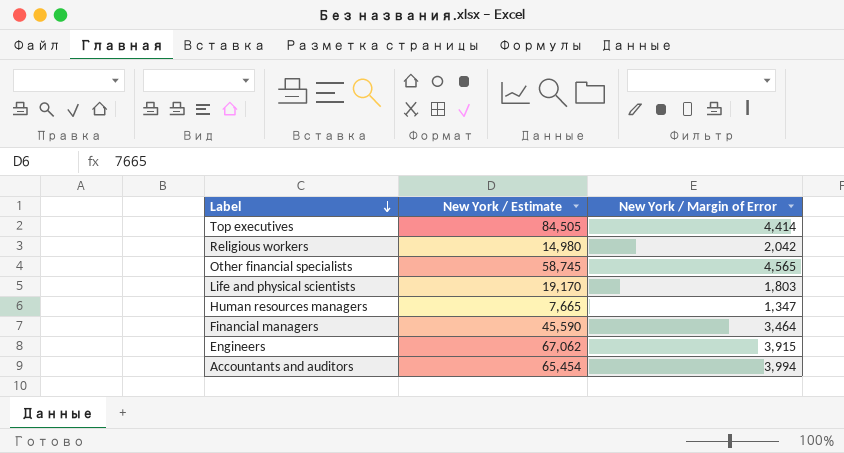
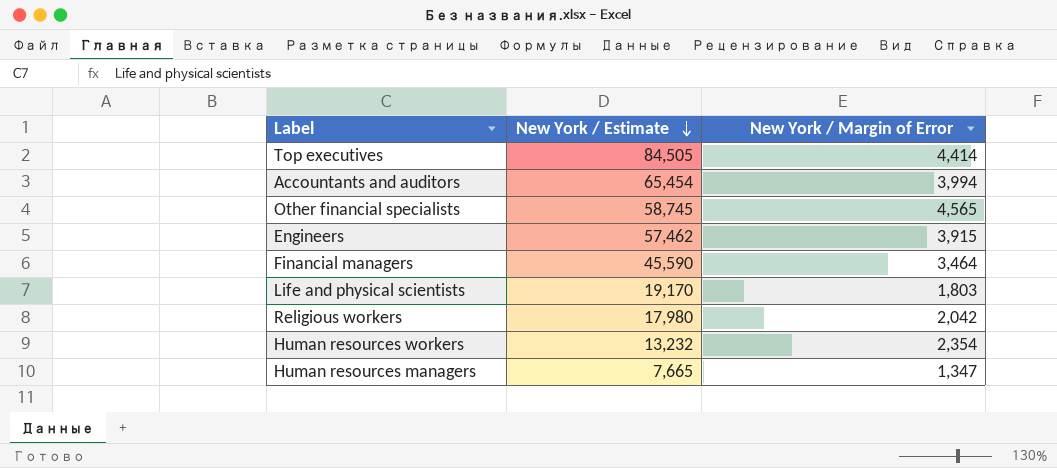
row order: Label descending -> New York / Estimate descending
Engineers | New York / Estimate: 67,062 -> 57,462
Religious workers | New York / Estimate: 14,980 -> 17,980
row Human resources workers: none -> 13,232 | 2,354

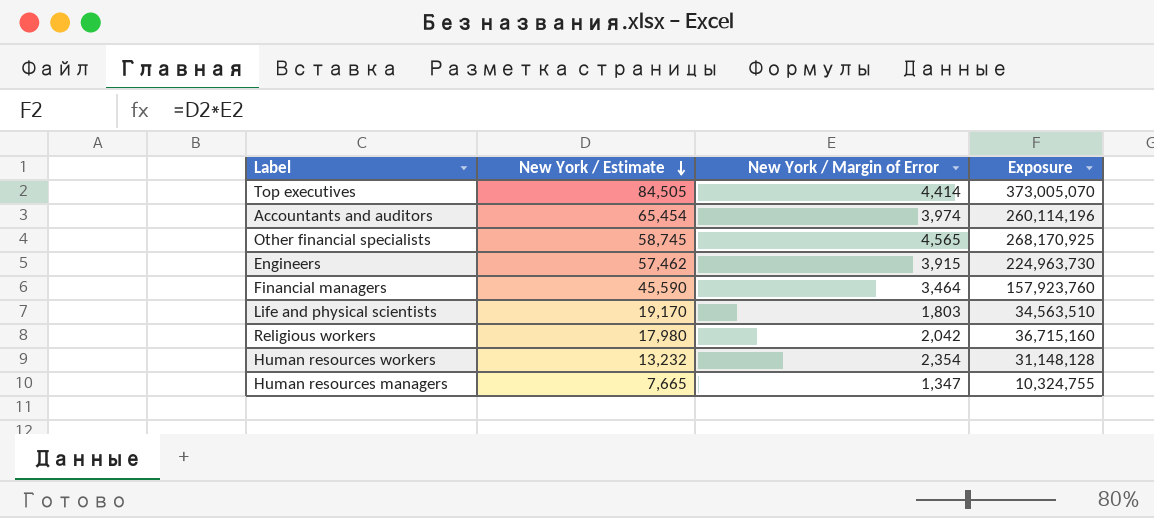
column Exposure | formula: none -> [New York / Estimate] * [New York / Margin of Error]
Accountants and auditors | New York / Margin of Error: 3,994 -> 3,974

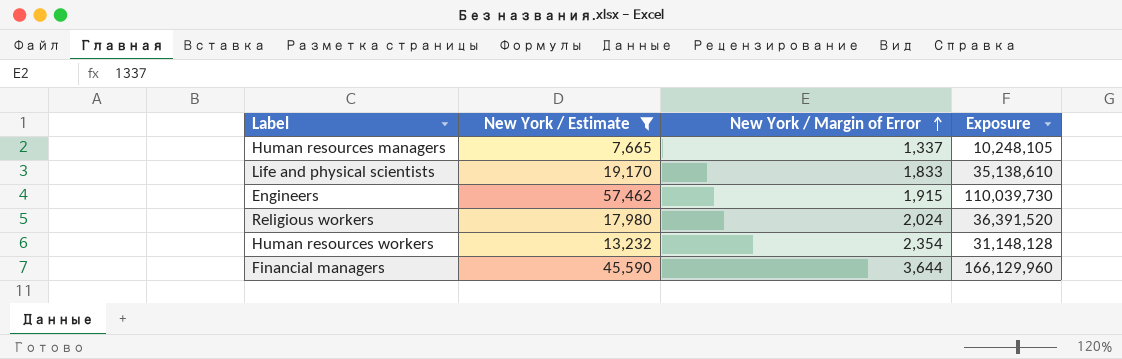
filter: none -> New York / Estimate <= 57,462
row order: New York / Estimate descending -> New York / Margin of Error ascending
Human resources managers | New York / Margin of Error: 1,347 -> 1,337
Human resources managers | Exposure: 10,324,755 -> 10,248,105
Life and physical scientists | New York / Margin of Error: 1,803 -> 1,833
Life and physical scientists | Exposure: 34,563,510 -> 35,138,610
Engineers | New York / Margin of Error: 3,915 -> 1,915
Engineers | Exposure: 224,963,730 -> 110,039,730
Religious workers | New York / Margin of Error: 2,042 -> 2,024
Religious workers | Exposure: 36,715,160 -> 36,391,520
Financial managers | New York / Margin of Error: 3,464 -> 3,644
Financial managers | Exposure: 157,923,760 -> 166,129,960

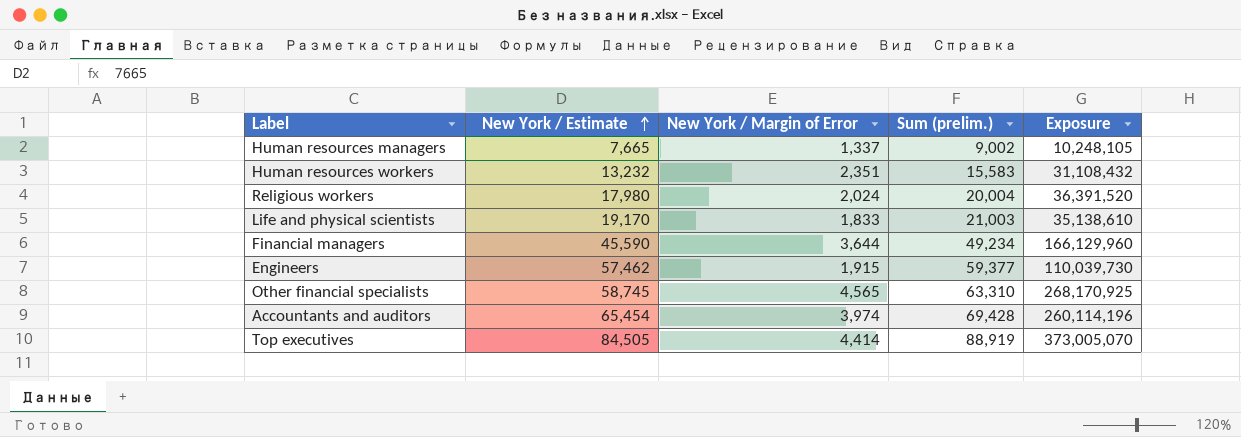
filter: New York / Estimate <= 57,462 -> none
row order: New York / Margin of Error ascending -> New York / Estimate ascending
column Sum (prelim.) | formula: none -> [New York / Estimate] + [New York / Margin of Error]
Human resources workers | New York / Margin of Error: 2,354 -> 2,351
Human resources workers | Exposure: 31,148,128 -> 31,108,432

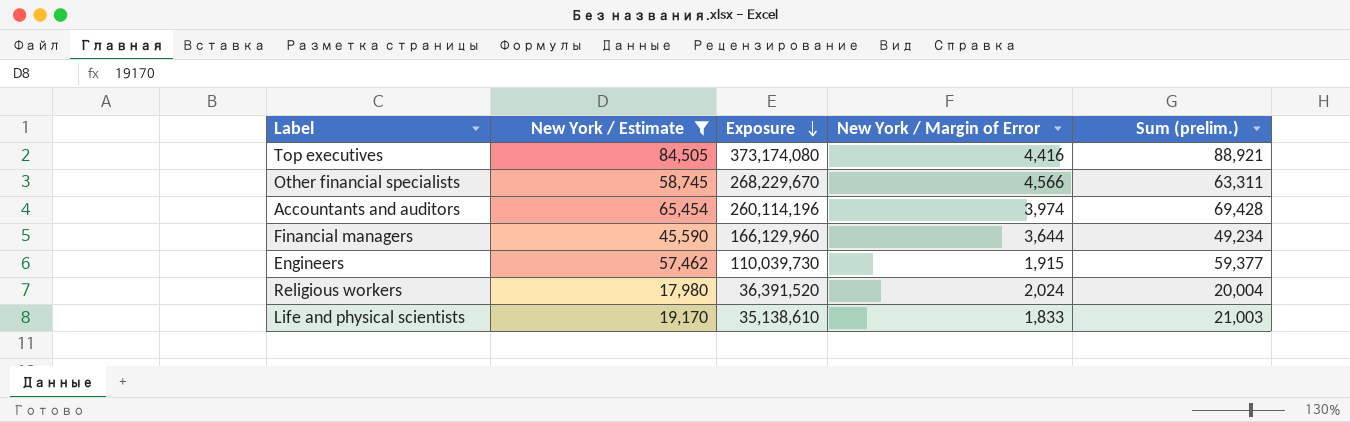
filter: none -> New York / Estimate >= 17,980
row order: New York / Estimate ascending -> Exposure descending
column Exposure | position: 5 -> 3
Top executives | Exposure: 373,005,070 -> 373,174,080
Top executives | New York / Margin of Error: 4,414 -> 4,416
Top executives | Sum (prelim.): 88,919 -> 88,921
Other financial specialists | Exposure: 268,170,925 -> 268,229,670
Other financial specialists | New York / Margin of Error: 4,565 -> 4,566
Other financial specialists | Sum (prelim.): 63,310 -> 63,311

